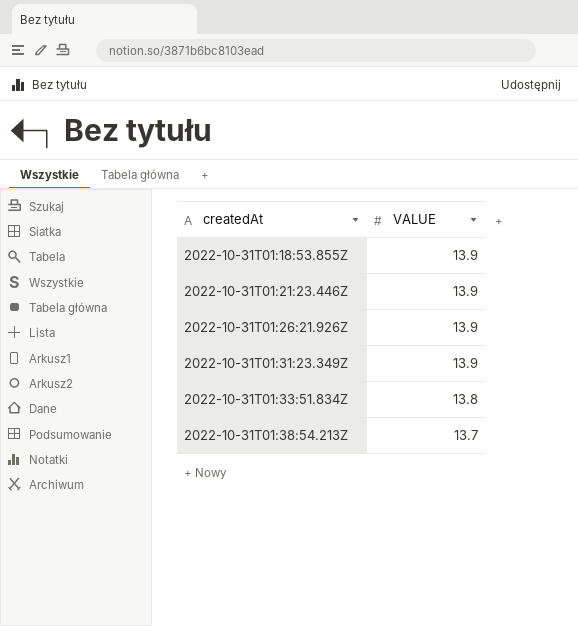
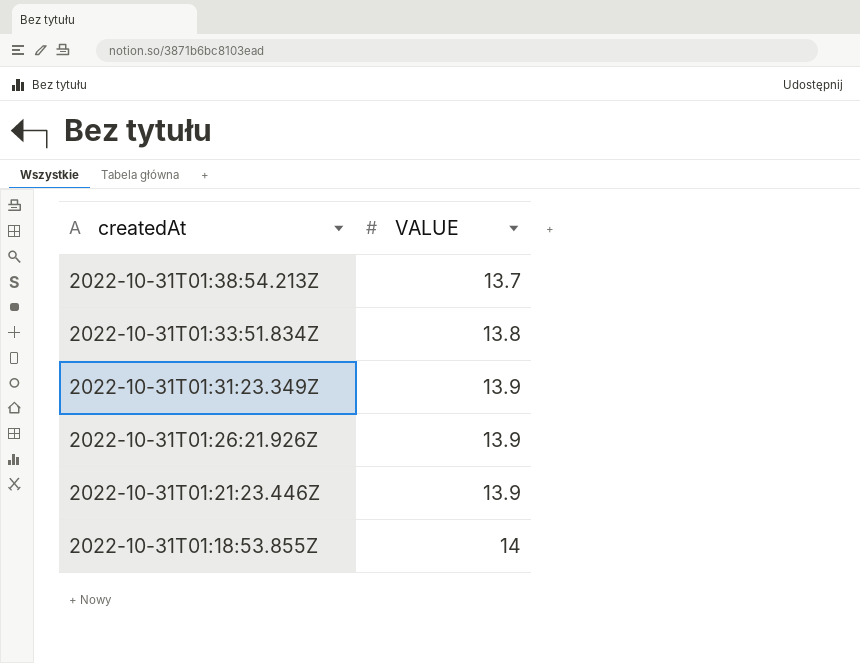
row order: createdAt ascending -> createdAt descending
2022-10-31T01:18:53.855Z | VALUE: 13.9 -> 14

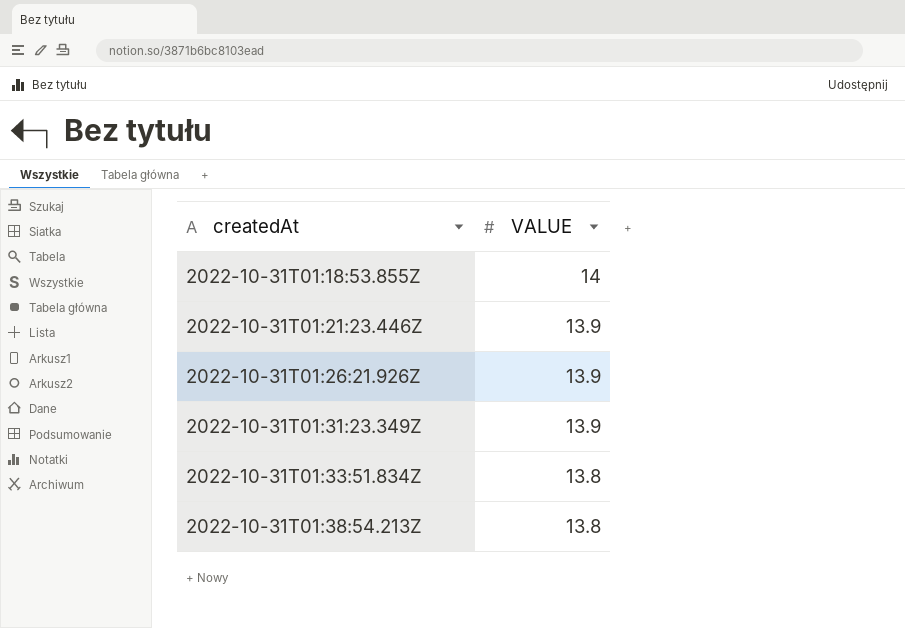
row order: createdAt descending -> createdAt ascending
2022-10-31T01:38:54.213Z | VALUE: 13.7 -> 13.8

